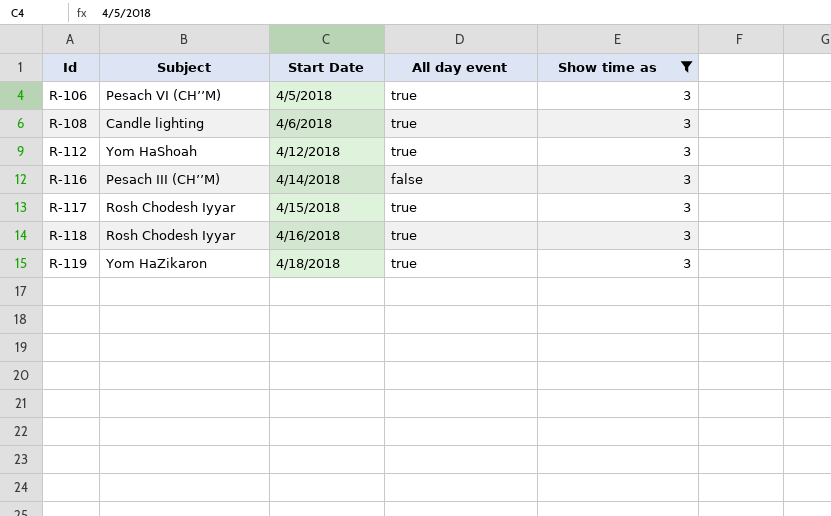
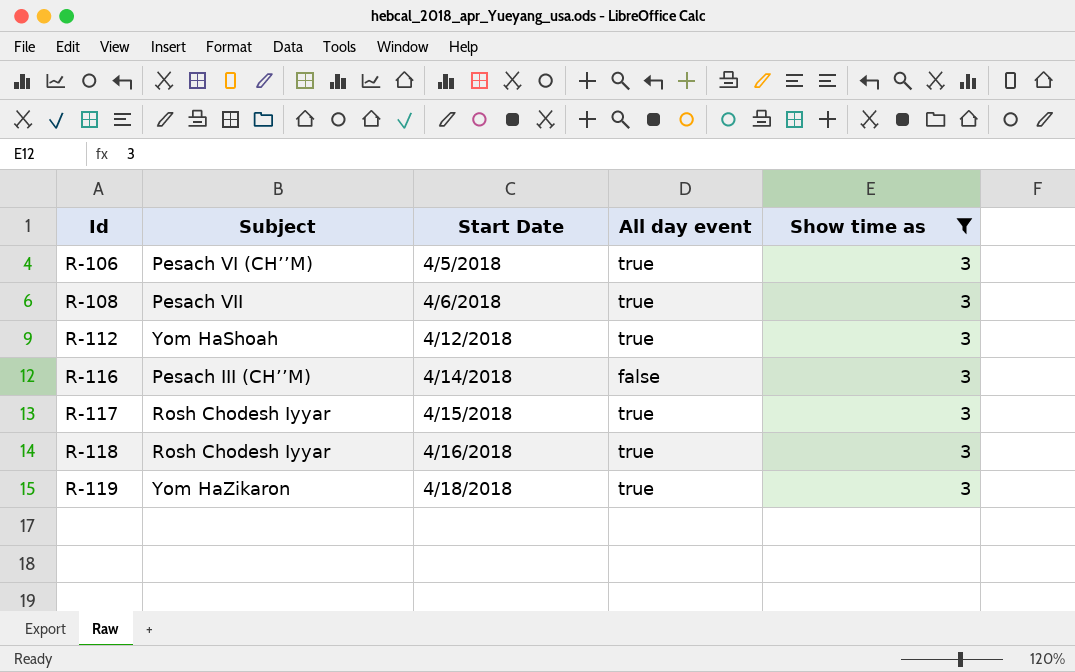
R-108 | Subject: Candle lighting -> Pesach VII

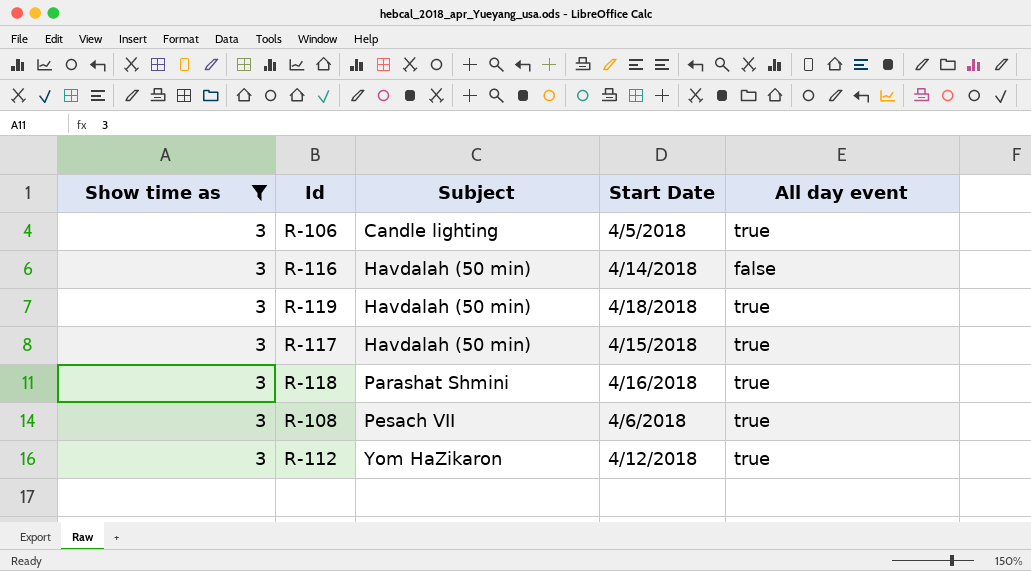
row order: Id ascending -> Subject ascending
column Show time as | position: 5 -> 1
R-106 | Subject: Pesach VI (CH’’M) -> Candle lighting
R-116 | Subject: Pesach III (CH’’M) -> Havdalah (50 min)
R-119 | Subject: Yom HaZikaron -> Havdalah (50 min)
R-117 | Subject: Rosh Chodesh Iyyar -> Havdalah (50 min)
R-118 | Subject: Rosh Chodesh Iyyar -> Parashat Shmini
R-112 | Subject: Yom HaShoah -> Yom HaZikaron

